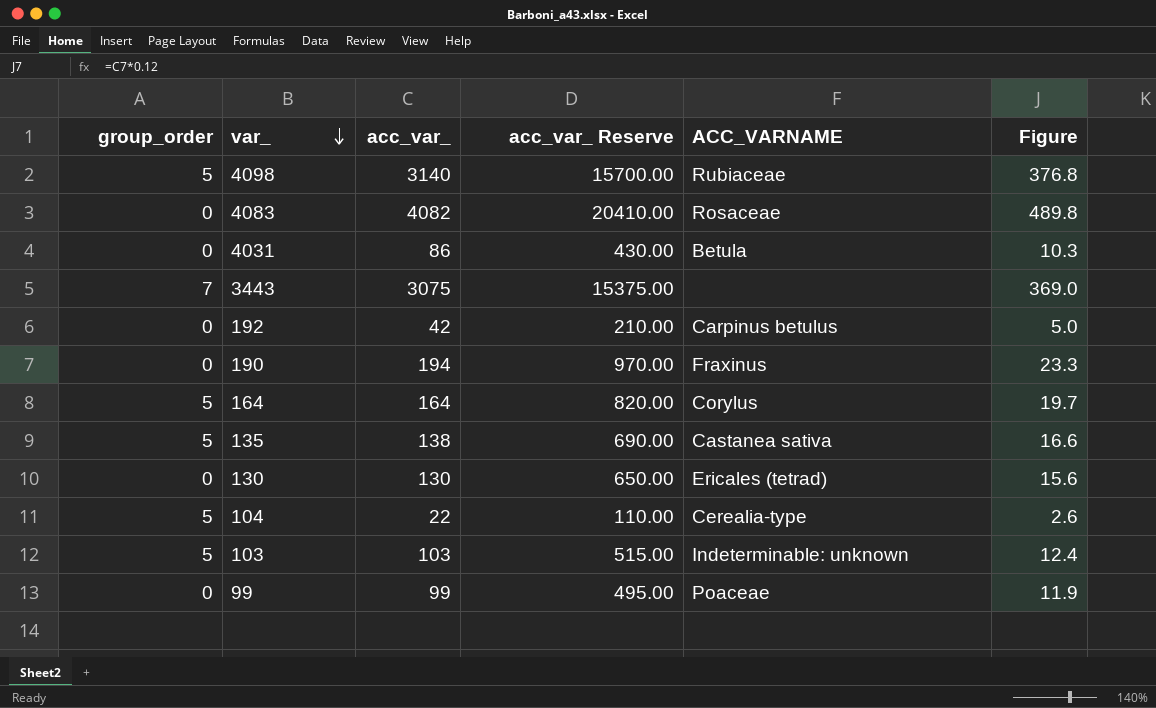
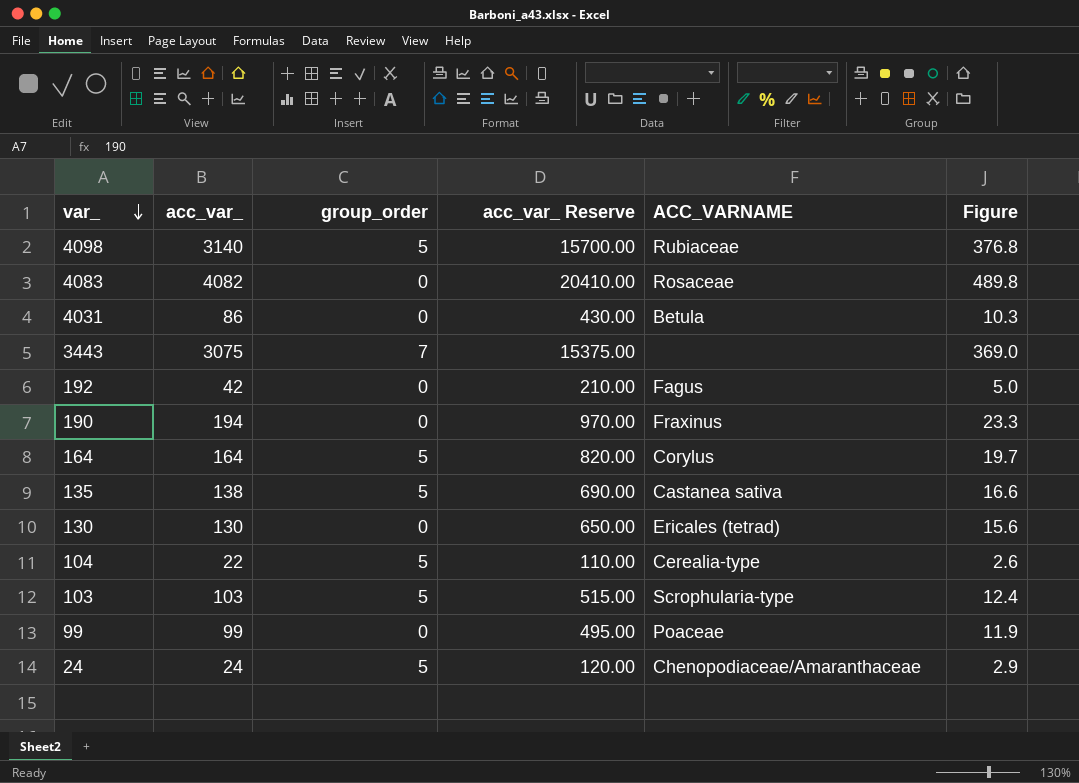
column group_order | position: 1 -> 3
192 | ACC_VARNAME: Carpinus betulus -> Fagus
103 | ACC_VARNAME: Indeterminable: unknown -> Scrophularia-type
row 24: none -> 24 | 5 | 120.00 | Chenopodiaceae/Amaranthaceae | 2.9

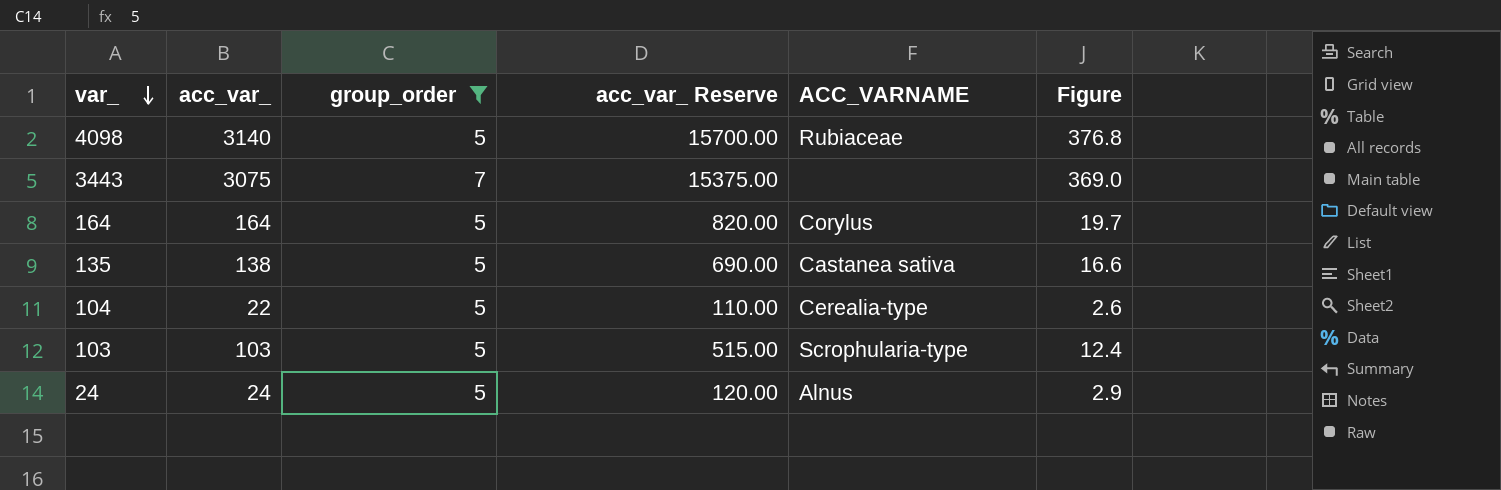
filter: none -> group_order != 0
24 | ACC_VARNAME: Chenopodiaceae/Amaranthaceae -> Alnus

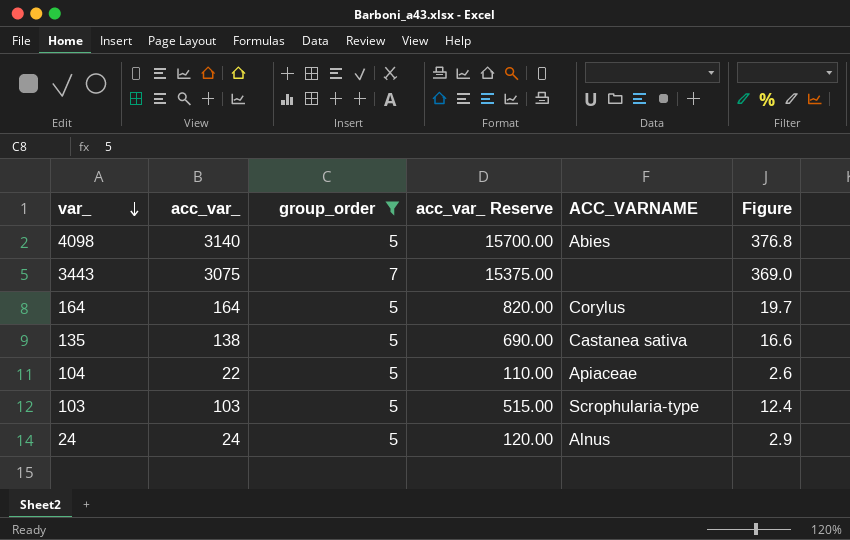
4098 | ACC_VARNAME: Rubiaceae -> Abies
104 | ACC_VARNAME: Cerealia-type -> Apiaceae

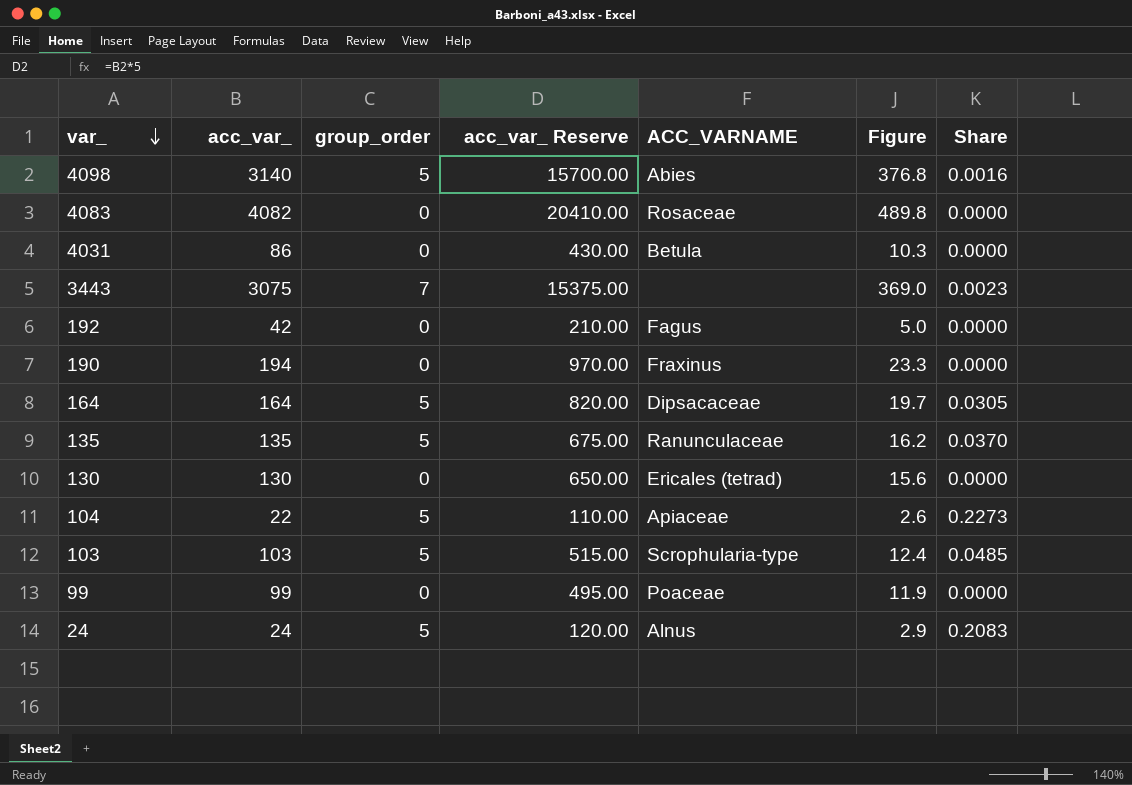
filter: group_order != 0 -> none
column Share | formula: none -> [group_order] / [acc_var_]
164 | ACC_VARNAME: Corylus -> Dipsacaceae
135 | acc_var_: 138 -> 135
135 | acc_var_ Reserve: 690.00 -> 675.00
135 | ACC_VARNAME: Castanea sativa -> Ranunculaceae
135 | Figure: 16.6 -> 16.2

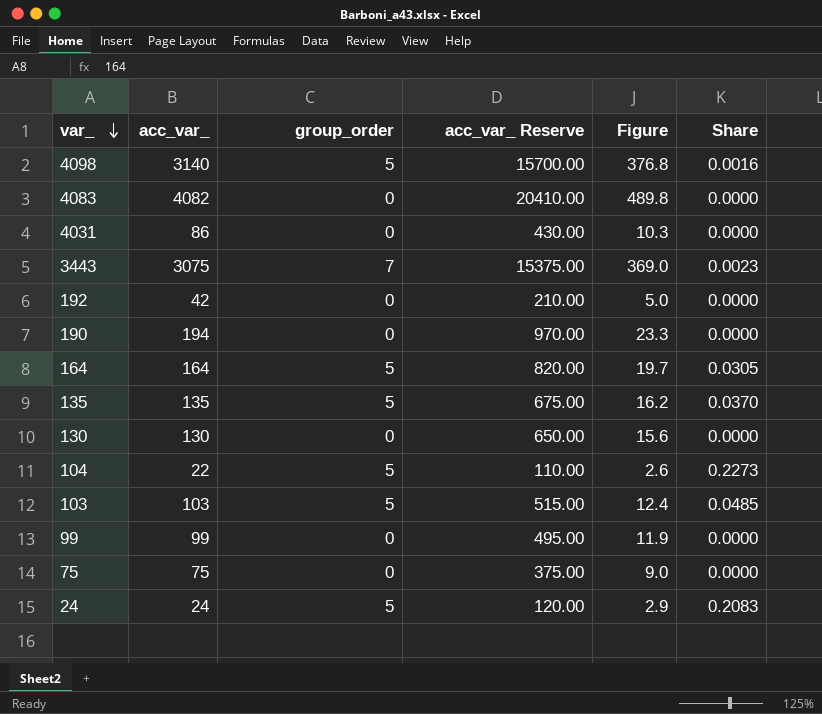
column ACC_VARNAME | position: 5 -> none
row 75: none -> 75 | 0 | 375.00 | 9.0 | 0.0000

